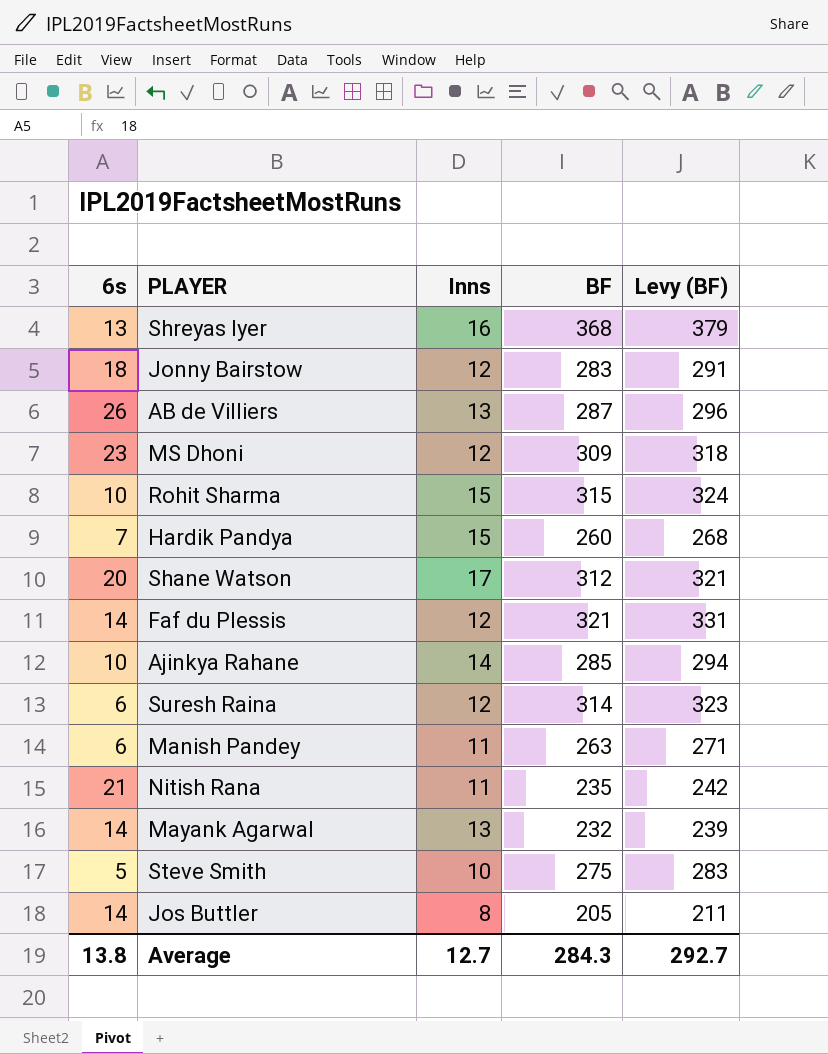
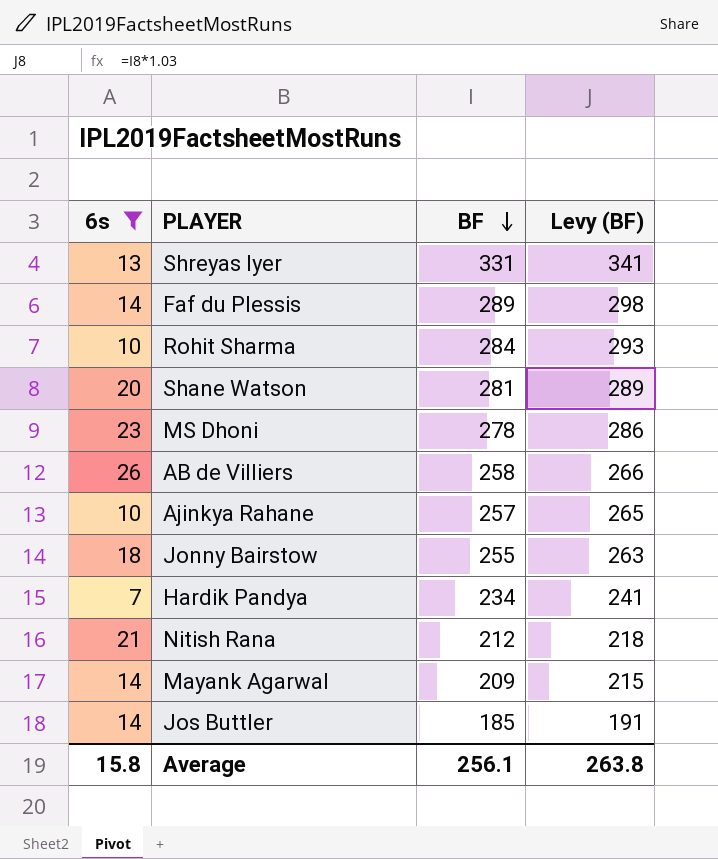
filter: none -> 6s >= 7
row order: none -> BF descending
column Inns | position: 3 -> none
Shreyas Iyer | BF: 368 -> 331
Shreyas Iyer | Levy (BF): 379 -> 341
Faf du Plessis | BF: 321 -> 289
Faf du Plessis | Levy (BF): 331 -> 298
Rohit Sharma | BF: 315 -> 284
Rohit Sharma | Levy (BF): 324 -> 293
Shane Watson | BF: 312 -> 281
Shane Watson | Levy (BF): 321 -> 289
MS Dhoni | BF: 309 -> 278
MS Dhoni | Levy (BF): 318 -> 286
AB de Villiers | BF: 287 -> 258
AB de Villiers | Levy (BF): 296 -> 266
Ajinkya Rahane | BF: 285 -> 257
Ajinkya Rahane | Levy (BF): 294 -> 265
Jonny Bairstow | BF: 283 -> 255
Jonny Bairstow | Levy (BF): 291 -> 263
Hardik Pandya | BF: 260 -> 234
Hardik Pandya | Levy (BF): 268 -> 241
Nitish Rana | BF: 235 -> 212
Nitish Rana | Levy (BF): 242 -> 218
Mayank Agarwal | BF: 232 -> 209
Mayank Agarwal | Levy (BF): 239 -> 215
Jos Buttler | BF: 205 -> 185
Jos Buttler | Levy (BF): 211 -> 191
Average | 6s: 13.8 -> 15.8
Average | BF: 284.3 -> 256.1
Average | Levy (BF): 292.7 -> 263.8

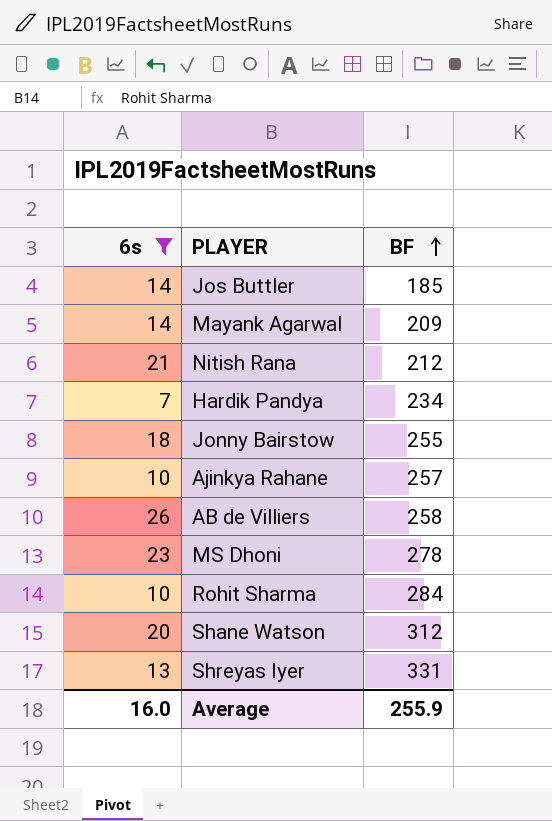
row order: BF descending -> BF ascending
column Levy (BF) | formula: [BF] * 1.03 -> none
row Faf du Plessis: 14 | 289 | 298 -> none
Shane Watson | BF: 281 -> 312
Average | 6s: 15.8 -> 16.0
Average | BF: 256.1 -> 255.9

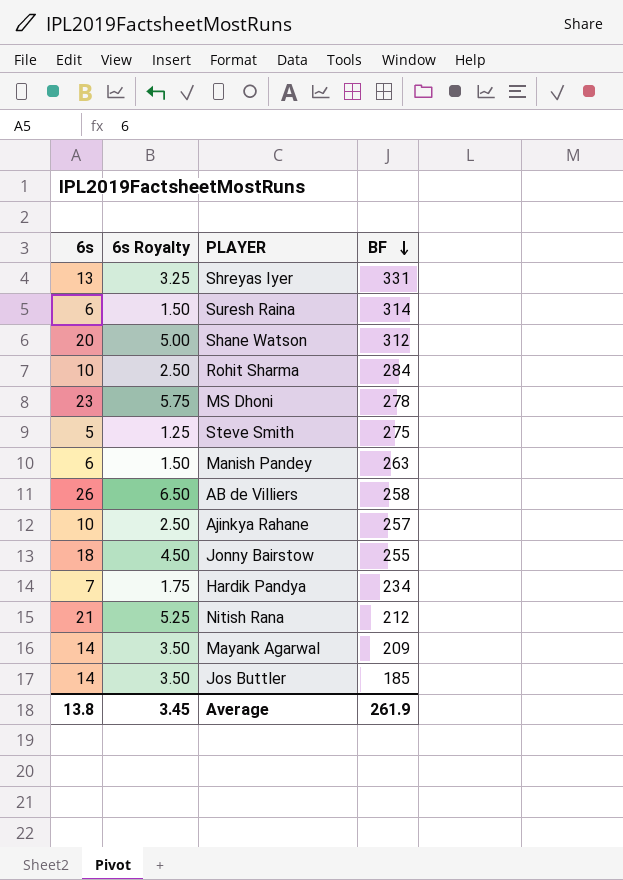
filter: 6s >= 7 -> none
row order: BF ascending -> BF descending
column 6s Royalty | formula: none -> [6s] * 0.25
Average | 6s: 16.0 -> 13.8
Average | BF: 255.9 -> 261.9

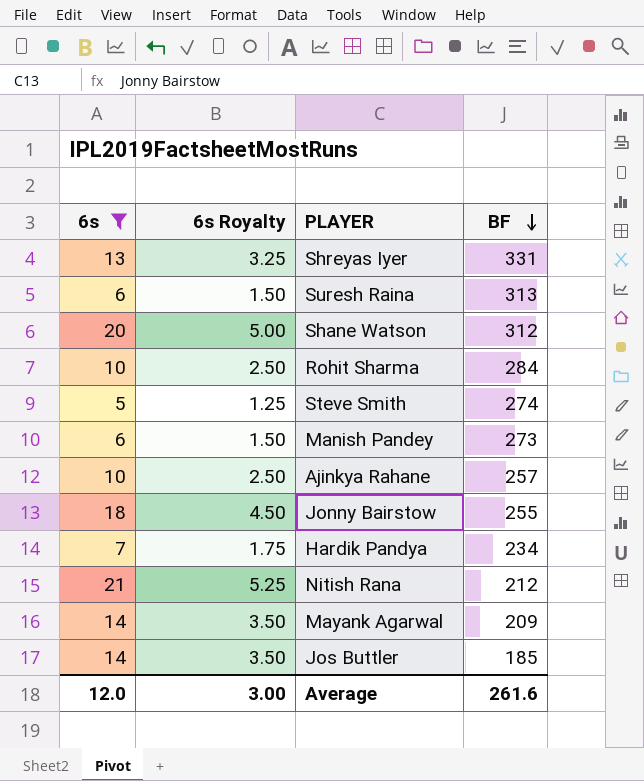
filter: none -> 6s <= 21
Suresh Raina | BF: 314 -> 313
Steve Smith | BF: 275 -> 274
Manish Pandey | BF: 263 -> 273
Average | 6s: 13.8 -> 12.0
Average | 6s Royalty: 3.45 -> 3.00
Average | BF: 261.9 -> 261.6

